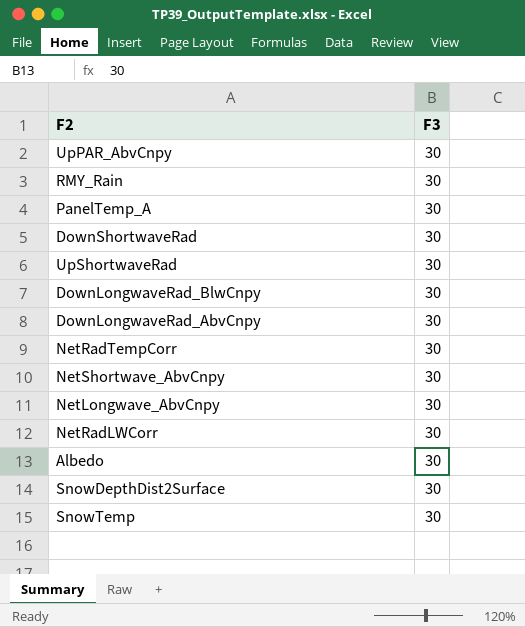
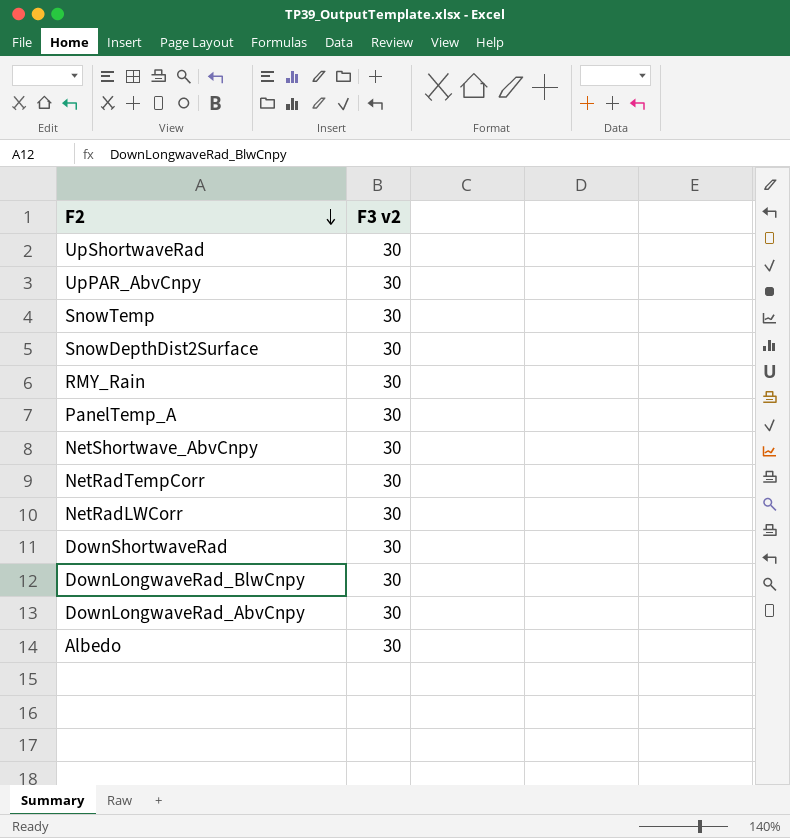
row order: none -> F2 descending
column name: F3 -> F3 v2
row NetLongwave_AbvCnpy: 30 -> none

